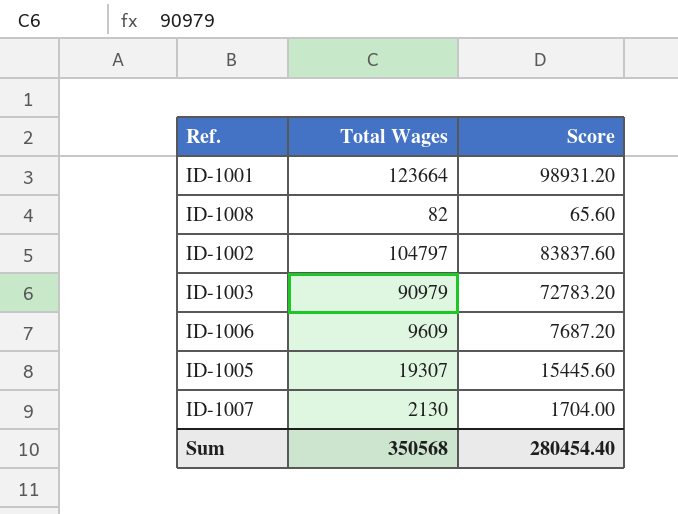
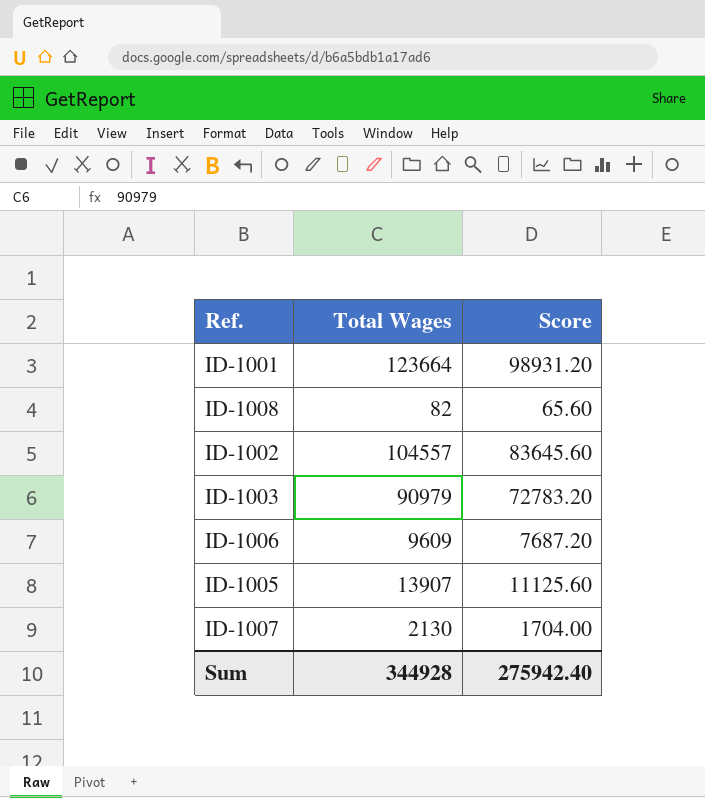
ID-1002 | Total Wages: 104797 -> 104557
ID-1002 | Score: 83837.60 -> 83645.60
ID-1005 | Total Wages: 19307 -> 13907
ID-1005 | Score: 15445.60 -> 11125.60
Sum | Total Wages: 350568 -> 344928
Sum | Score: 280454.40 -> 275942.40

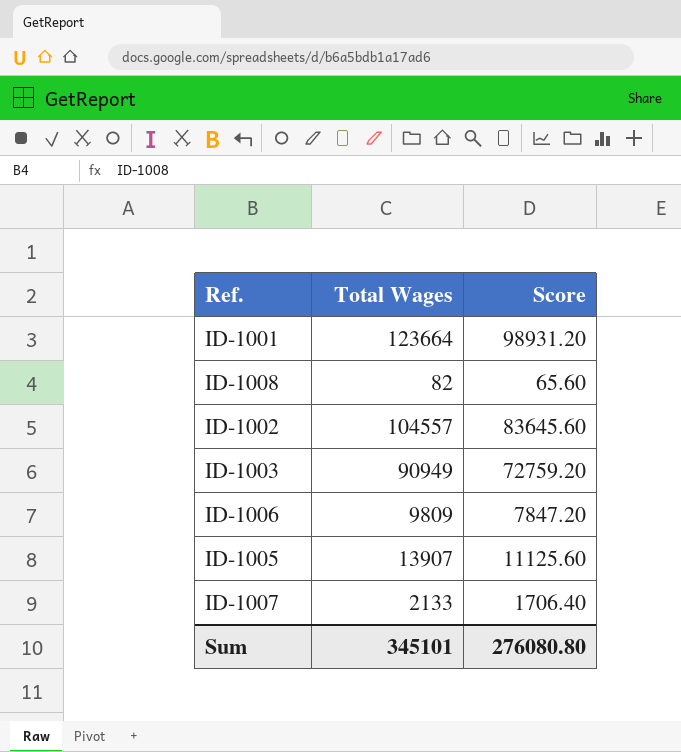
ID-1003 | Total Wages: 90979 -> 90949
ID-1003 | Score: 72783.20 -> 72759.20
ID-1006 | Total Wages: 9609 -> 9809
ID-1006 | Score: 7687.20 -> 7847.20
ID-1007 | Total Wages: 2130 -> 2133
ID-1007 | Score: 1704.00 -> 1706.40
Sum | Total Wages: 344928 -> 345101
Sum | Score: 275942.40 -> 276080.80

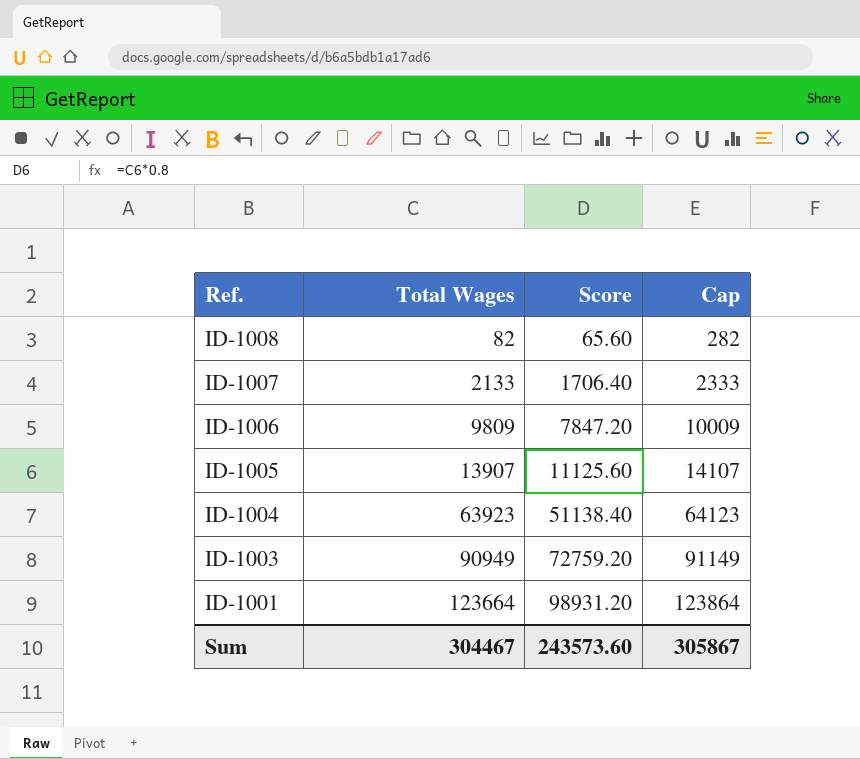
row order: none -> Ref. descending
column Cap | formula: none -> [Total Wages] + 200
row ID-1002: 104557 | 83645.60 -> none
row ID-1004: none -> 63923 | 51138.40 | 64123
Sum | Total Wages: 345101 -> 304467
Sum | Score: 276080.80 -> 243573.60

